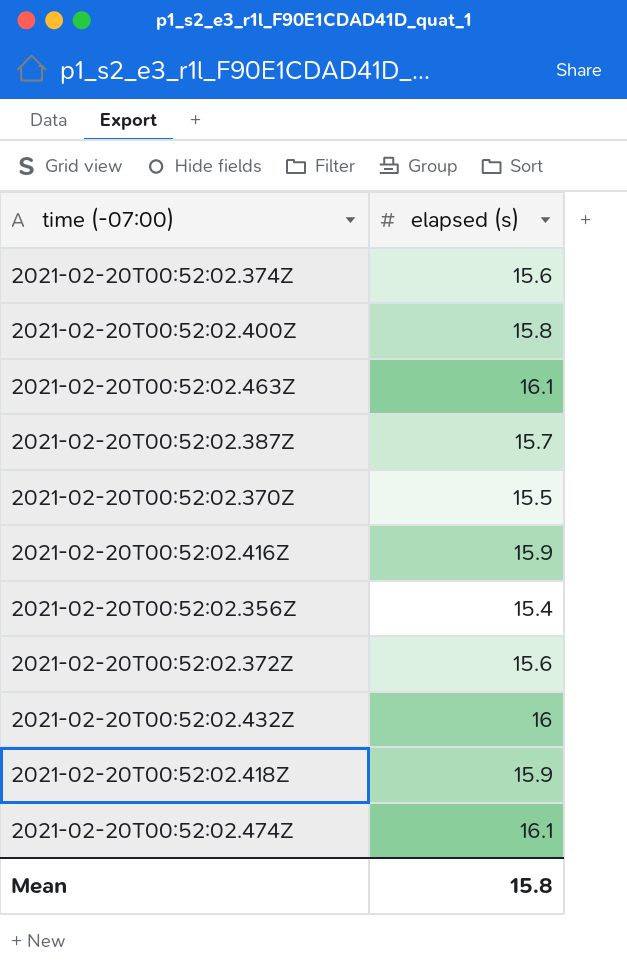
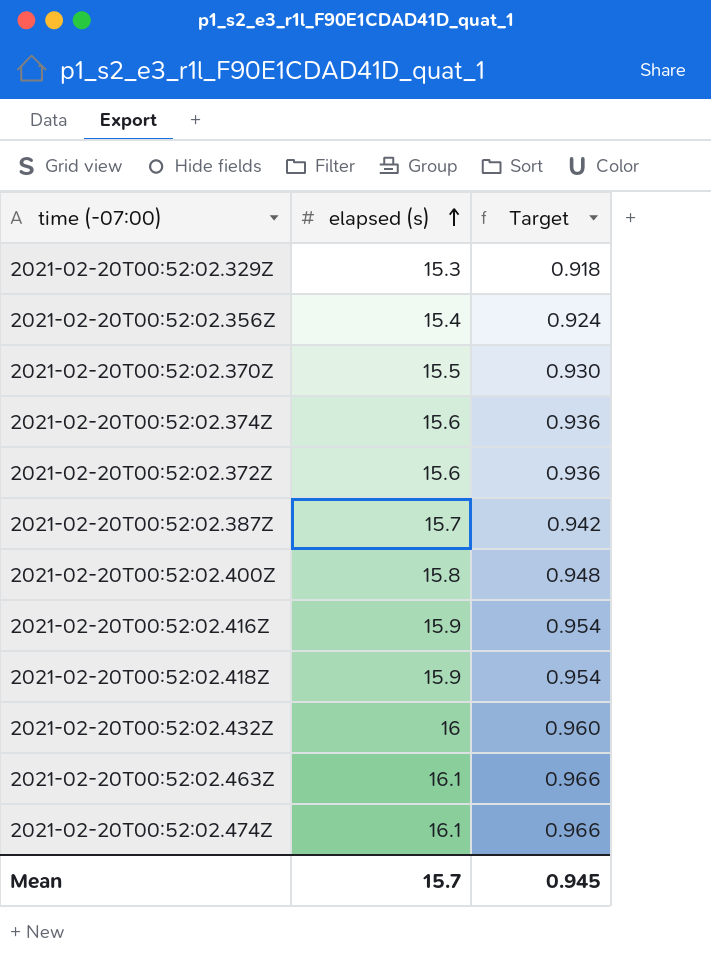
row order: none -> elapsed (s) ascending
column Target | formula: none -> [elapsed (s)] * 0.06
row 2021-02-20T00:52:02.329Z: none -> 15.3 | 0.918
Mean | elapsed (s): 15.8 -> 15.7

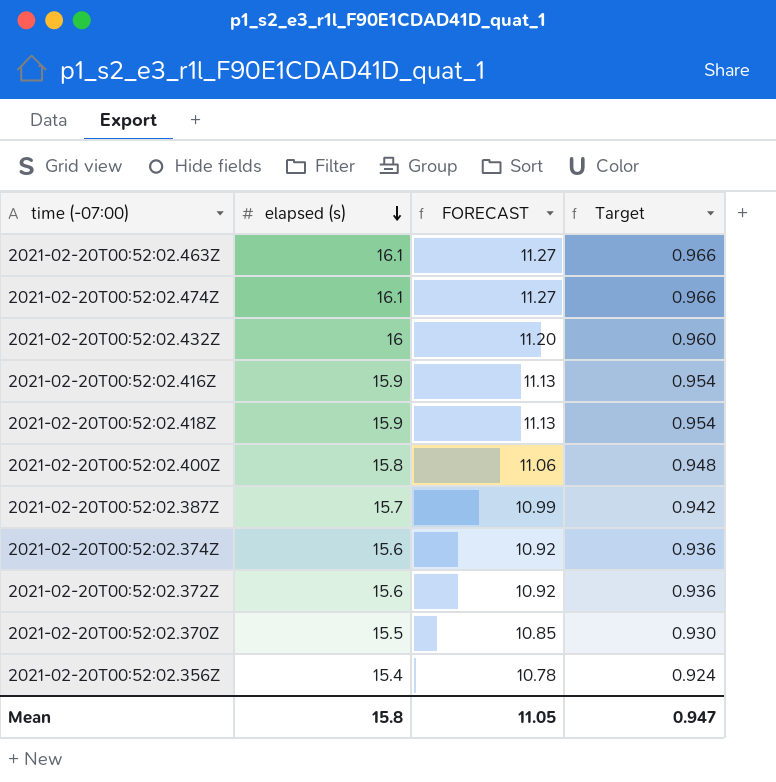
row order: elapsed (s) ascending -> elapsed (s) descending
column FORECAST | formula: none -> [elapsed (s)] * 0.7
row 2021-02-20T00:52:02.329Z: 15.3 | 0.918 -> none
Mean | elapsed (s): 15.7 -> 15.8
Mean | Target: 0.945 -> 0.947

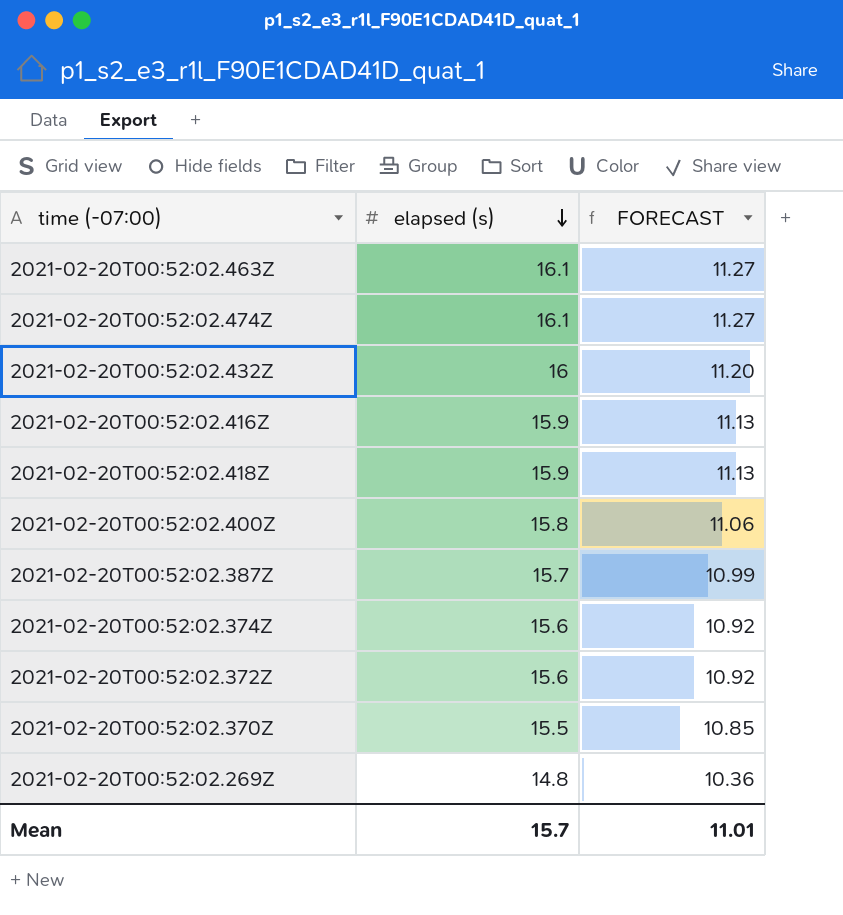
column Target | formula: [elapsed (s)] * 0.06 -> none
row 2021-02-20T00:52:02.356Z: 15.4 | 10.78 | 0.924 -> none
row 2021-02-20T00:52:02.269Z: none -> 14.8 | 10.36
Mean | elapsed (s): 15.8 -> 15.7
Mean | FORECAST: 11.05 -> 11.01

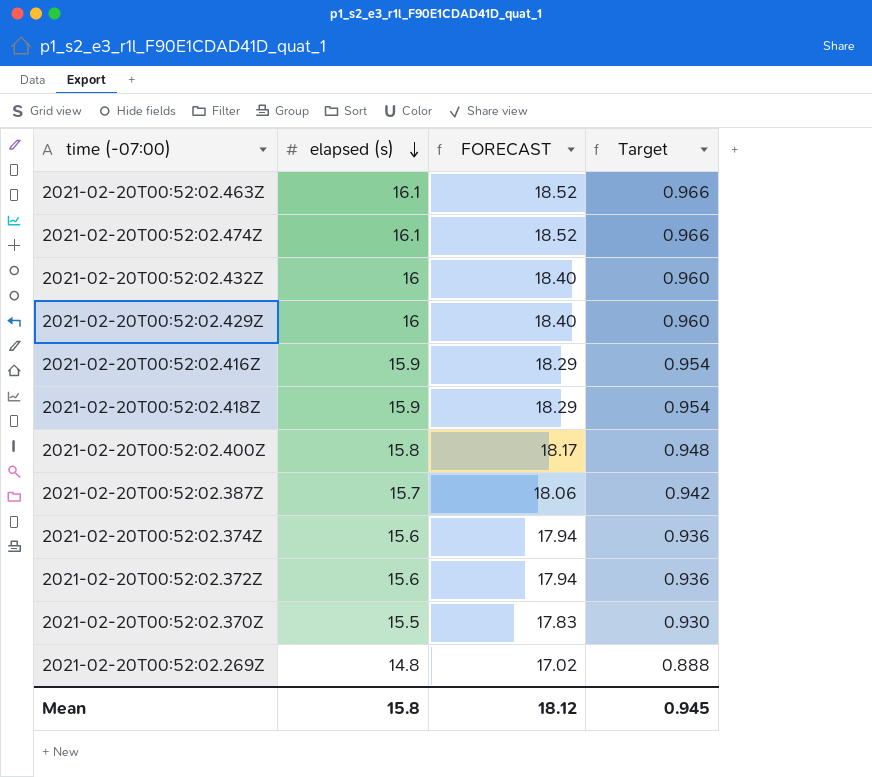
column FORECAST | formula: [elapsed (s)] * 0.7 -> [elapsed (s)] * 1.15
column Target | formula: none -> [elapsed (s)] * 0.06
row 2021-02-20T00:52:02.429Z: none -> 16 | 18.40 | 0.960
Mean | elapsed (s): 15.7 -> 15.8
Mean | FORECAST: 11.01 -> 18.12

